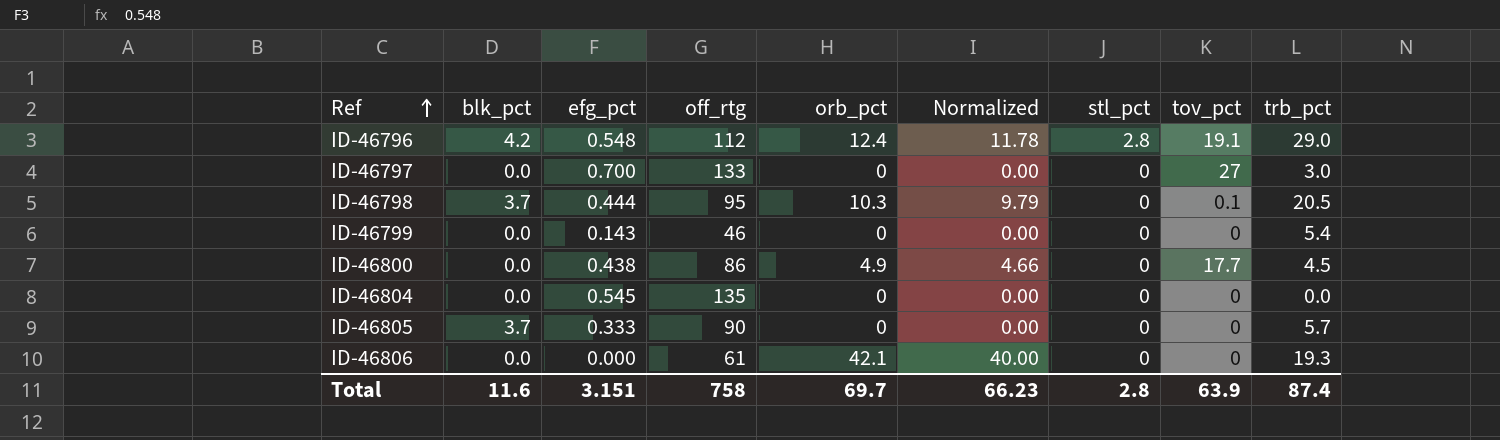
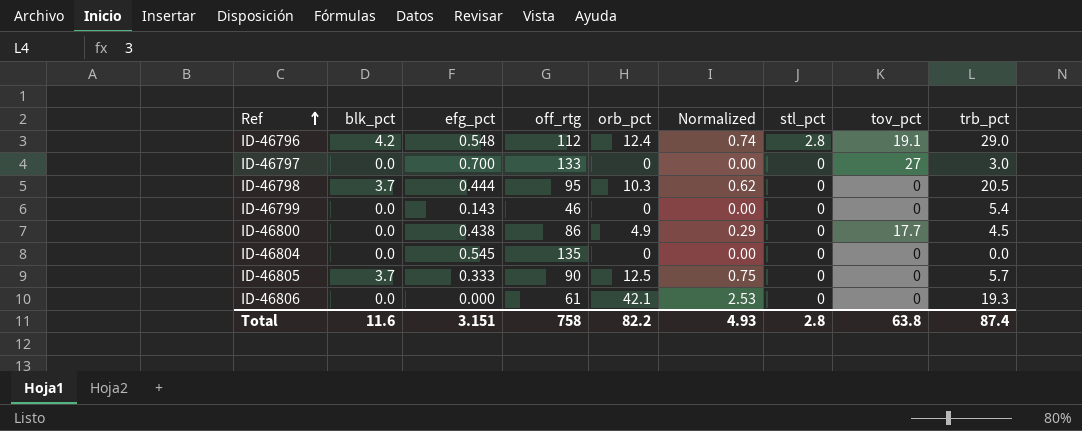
column Normalized | formula: [orb_pct] * 0.95 -> [orb_pct] * 0.06
ID-46798 | tov_pct: 0.1 -> 0
ID-46805 | orb_pct: 0 -> 12.5
Total | orb_pct: 69.7 -> 82.2
Total | Normalized: 66.23 -> 4.93
Total | tov_pct: 63.9 -> 63.8

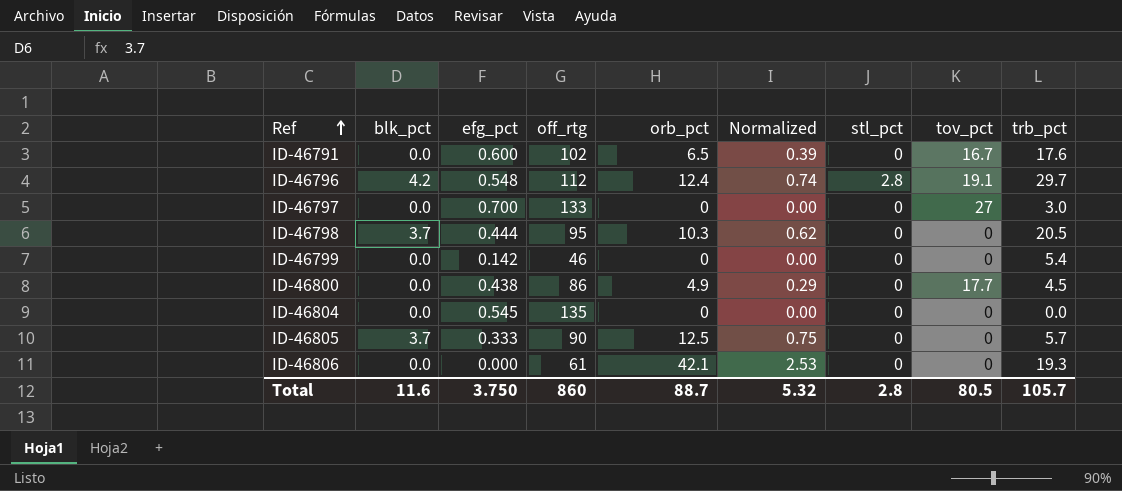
row ID-46791: none -> 0.0 | 0.600 | 102 | 6.5 | 0.39 | 0 | 16.7 | 17.6
ID-46796 | trb_pct: 29.0 -> 29.7
ID-46799 | efg_pct: 0.143 -> 0.142
Total | efg_pct: 3.151 -> 3.750
Total | off_rtg: 758 -> 860
Total | orb_pct: 82.2 -> 88.7
Total | Normalized: 4.93 -> 5.32
Total | tov_pct: 63.8 -> 80.5
Total | trb_pct: 87.4 -> 105.7

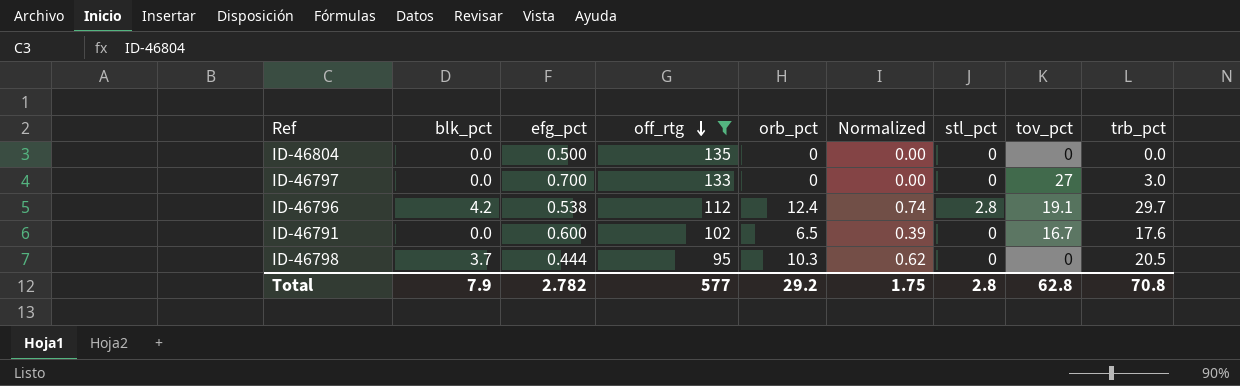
filter: none -> off_rtg >= 95
row order: Ref ascending -> off_rtg descending
ID-46804 | efg_pct: 0.545 -> 0.500
ID-46796 | efg_pct: 0.548 -> 0.538
Total | blk_pct: 11.6 -> 7.9
Total | efg_pct: 3.750 -> 2.782
Total | off_rtg: 860 -> 577
Total | orb_pct: 88.7 -> 29.2
Total | Normalized: 5.32 -> 1.75
Total | tov_pct: 80.5 -> 62.8
Total | trb_pct: 105.7 -> 70.8

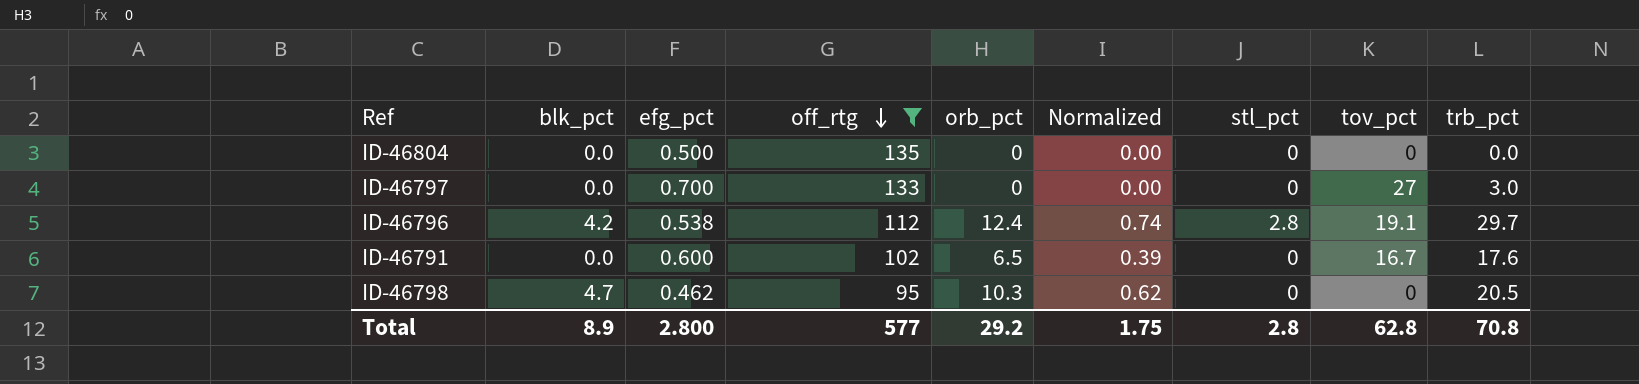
ID-46798 | blk_pct: 3.7 -> 4.7
ID-46798 | efg_pct: 0.444 -> 0.462
Total | blk_pct: 7.9 -> 8.9
Total | efg_pct: 2.782 -> 2.800

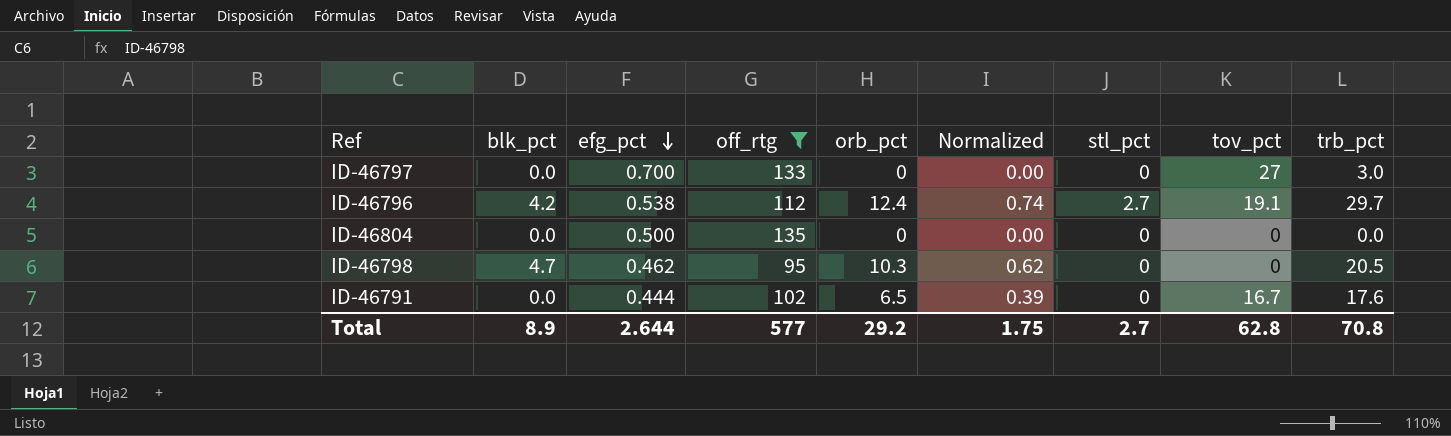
row order: off_rtg descending -> efg_pct descending
ID-46796 | stl_pct: 2.8 -> 2.7
ID-46791 | efg_pct: 0.600 -> 0.444
Total | efg_pct: 2.800 -> 2.644
Total | stl_pct: 2.8 -> 2.7

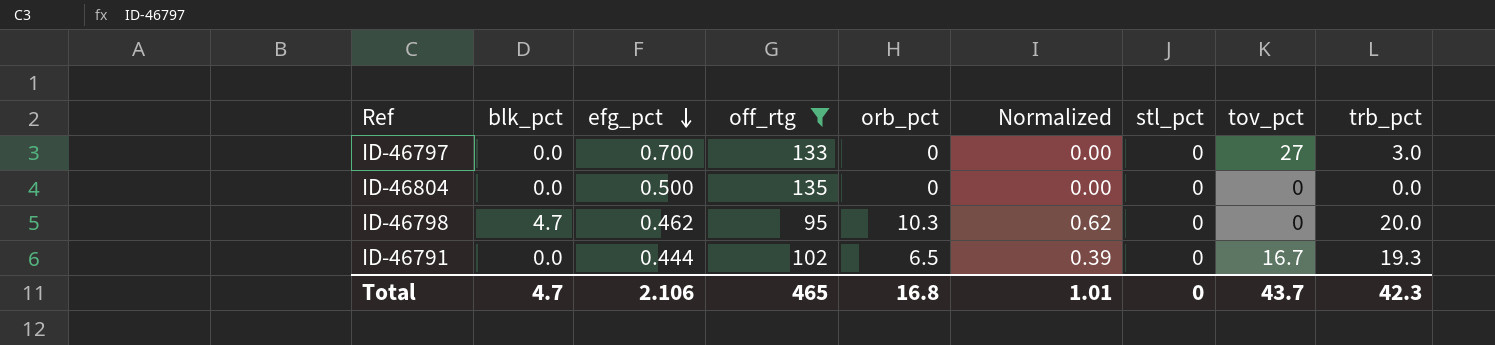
row ID-46796: 4.2 | 0.538 | 112 | 12.4 | 0.74 | 2.7 | 19.1 | 29.7 -> none
ID-46798 | trb_pct: 20.5 -> 20.0
ID-46791 | trb_pct: 17.6 -> 19.3
Total | blk_pct: 8.9 -> 4.7
Total | efg_pct: 2.644 -> 2.106
Total | off_rtg: 577 -> 465
Total | orb_pct: 29.2 -> 16.8
Total | Normalized: 1.75 -> 1.01
Total | stl_pct: 2.7 -> 0
Total | tov_pct: 62.8 -> 43.7
Total | trb_pct: 70.8 -> 42.3

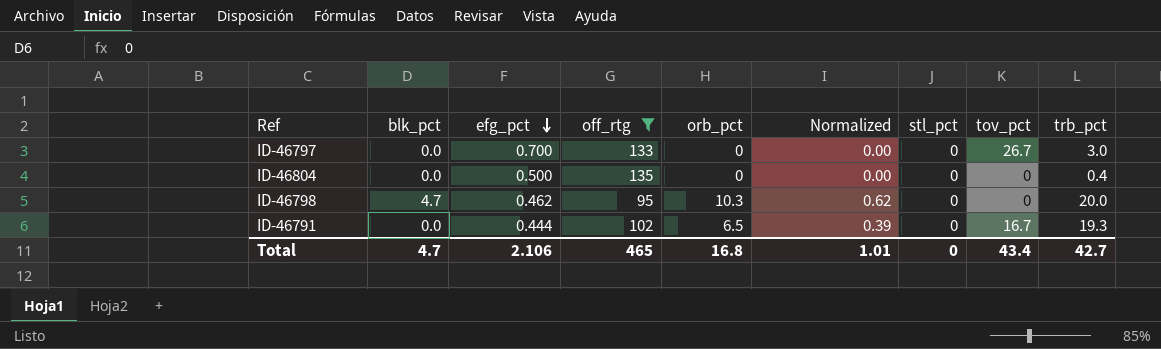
ID-46797 | tov_pct: 27 -> 26.7
ID-46804 | trb_pct: 0.0 -> 0.4
Total | tov_pct: 43.7 -> 43.4
Total | trb_pct: 42.3 -> 42.7

